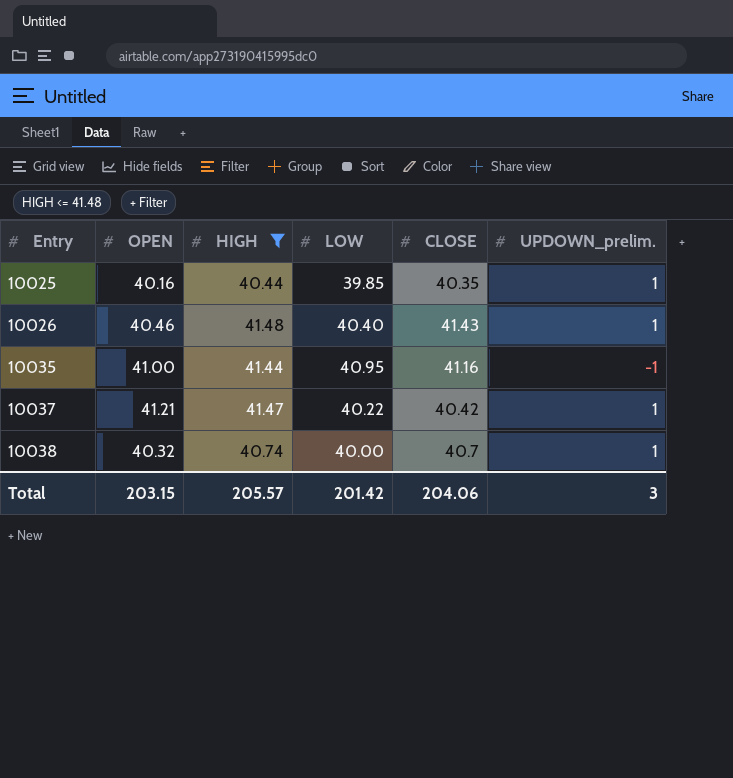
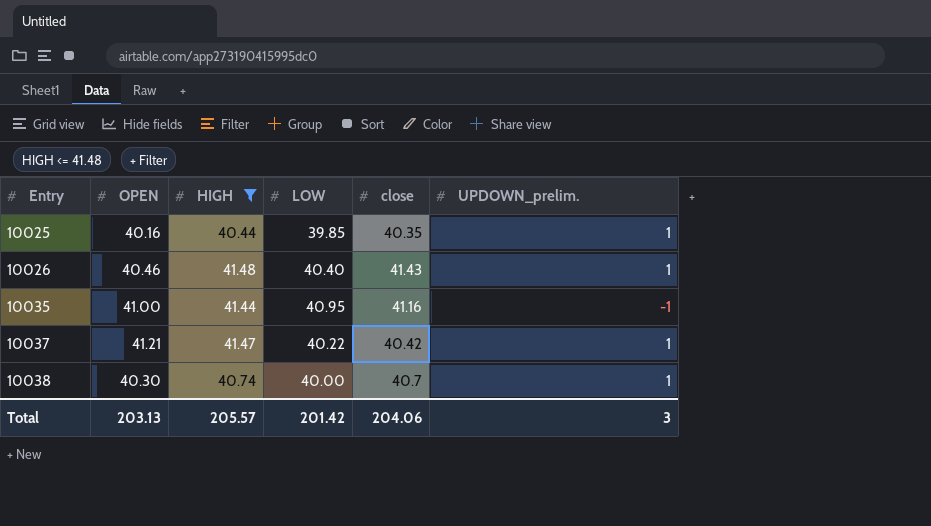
column name: CLOSE -> close
10038 | OPEN: 40.32 -> 40.30
Total | OPEN: 203.15 -> 203.13

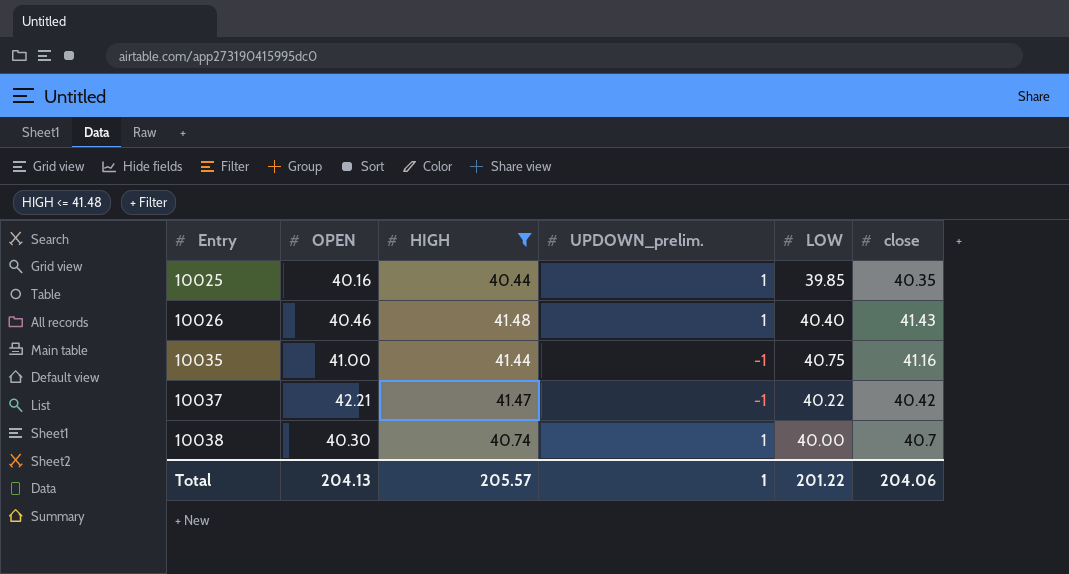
column UPDOWN_prelim. | position: 6 -> 4
10035 | LOW: 40.95 -> 40.75
10037 | OPEN: 41.21 -> 42.21
10037 | UPDOWN_prelim.: 1 -> -1
Total | OPEN: 203.13 -> 204.13
Total | UPDOWN_prelim.: 3 -> 1
Total | LOW: 201.42 -> 201.22

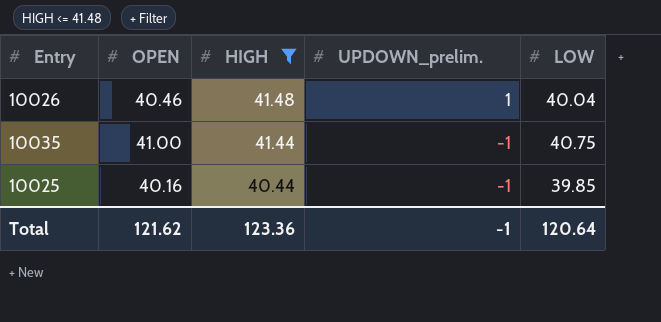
row order: Entry ascending -> HIGH descending
column close | position: 6 -> none
row 10037: 42.21 | 41.47 | -1 | 40.22 | 40.42 -> none
row 10038: 40.30 | 40.74 | 1 | 40.00 | 40.7 -> none
10026 | LOW: 40.40 -> 40.04
10025 | UPDOWN_prelim.: 1 -> -1
Total | OPEN: 204.13 -> 121.62
Total | HIGH: 205.57 -> 123.36
Total | UPDOWN_prelim.: 1 -> -1
Total | LOW: 201.22 -> 120.64

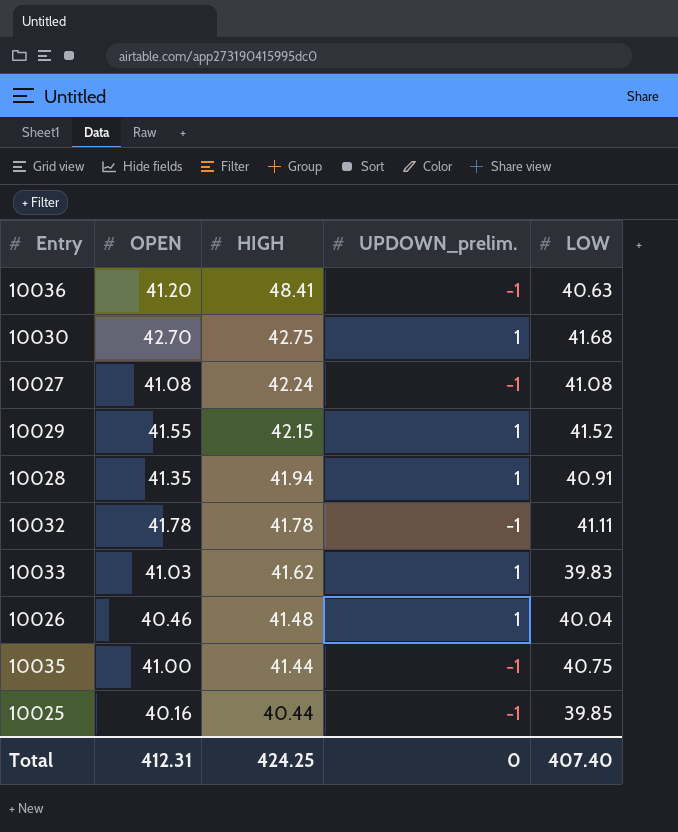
filter: HIGH <= 41.48 -> none
Total | OPEN: 121.62 -> 412.31
Total | HIGH: 123.36 -> 424.25
Total | UPDOWN_prelim.: -1 -> 0
Total | LOW: 120.64 -> 407.40

